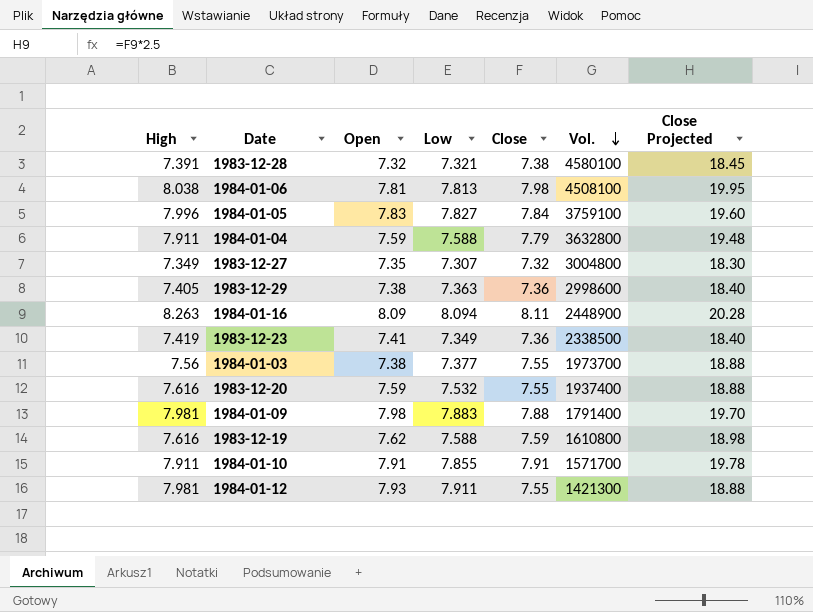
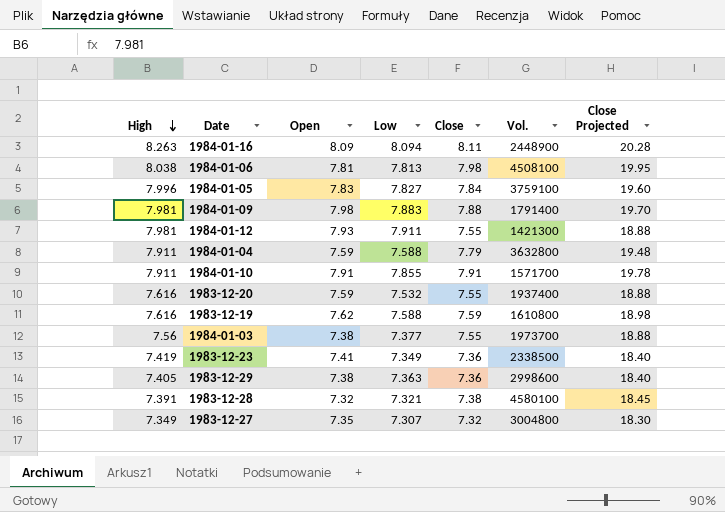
row order: Vol. descending -> High descending

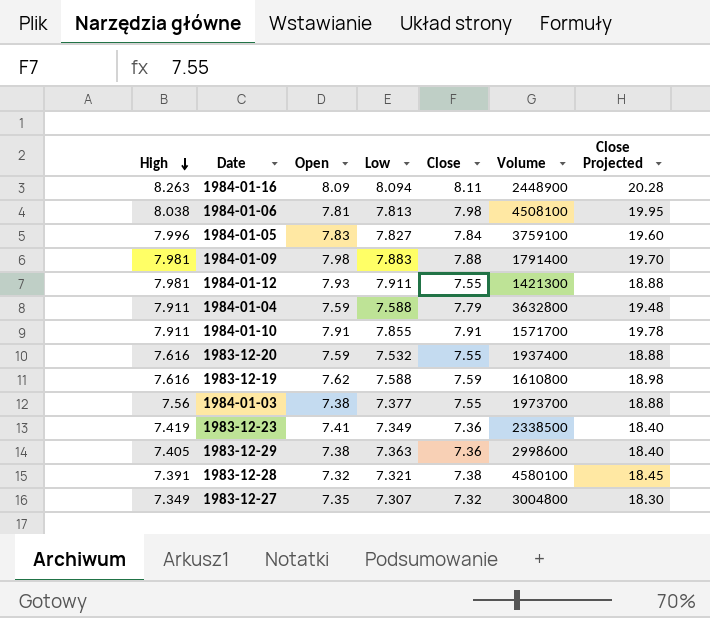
column name: Vol. -> Volume

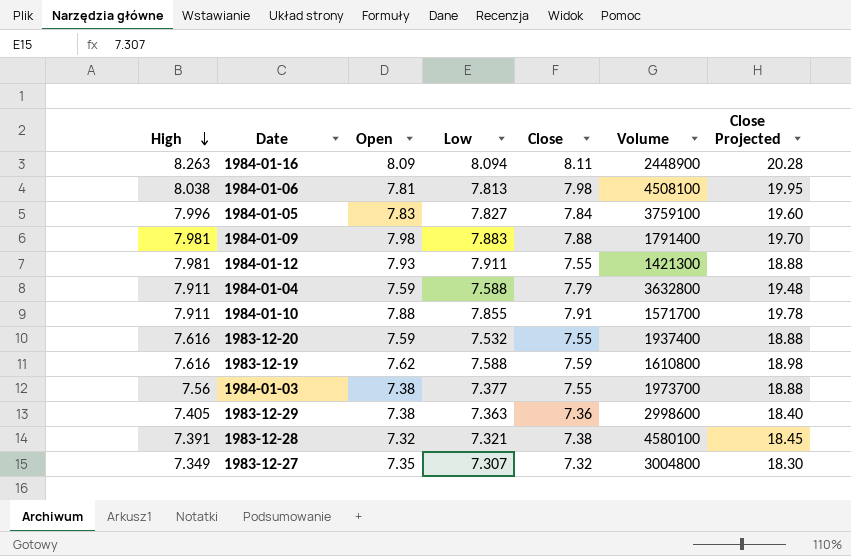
row 1983-12-23: 7.419 | 7.41 | 7.349 | 7.36 | 2338500 | 18.40 -> none
1984-01-10 | Open: 7.91 -> 7.88

